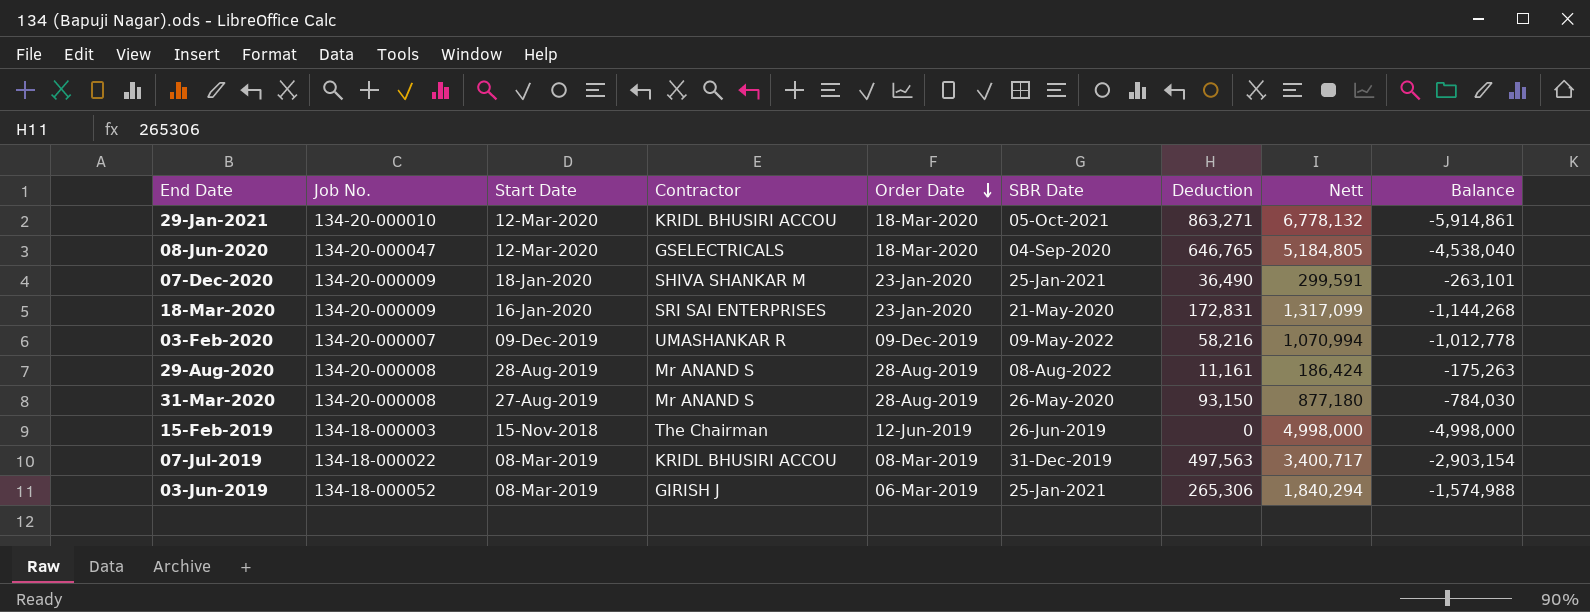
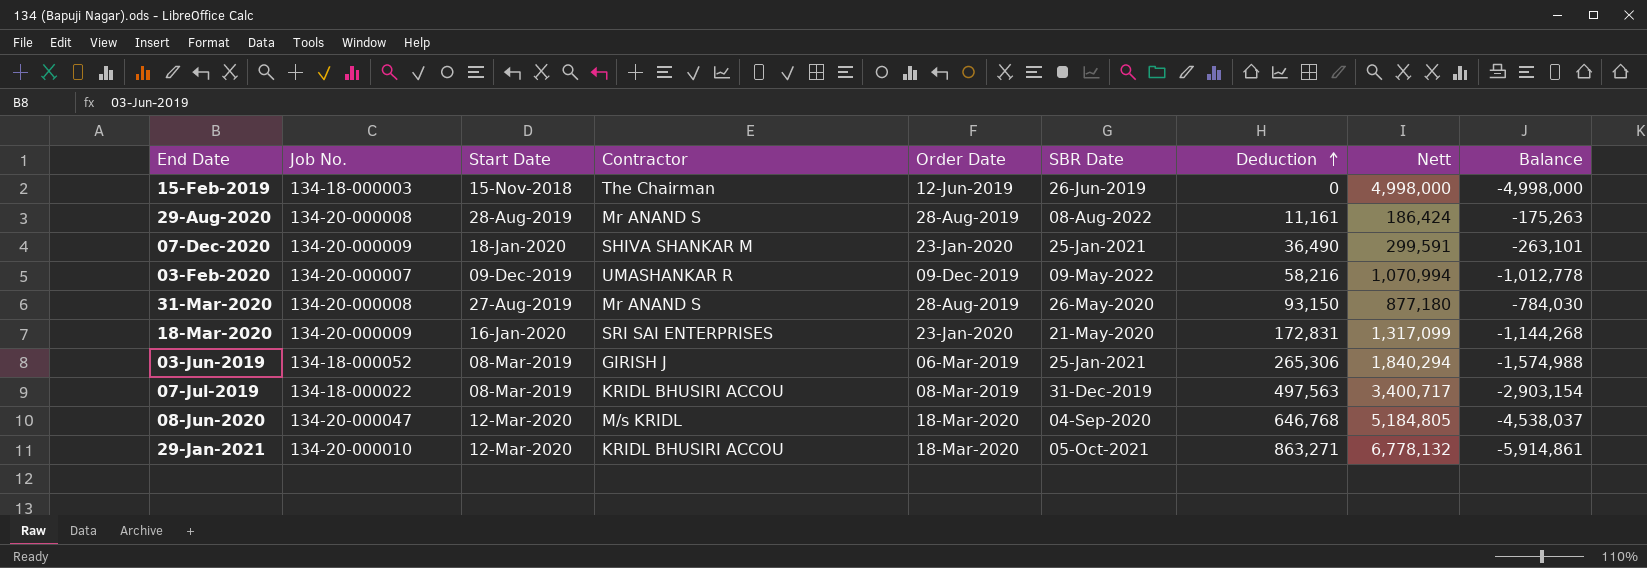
row order: Order Date descending -> Deduction ascending
08-Jun-2020 | Contractor: GSELECTRICALS -> M/s KRIDL
08-Jun-2020 | Deduction: 646,765 -> 646,768
08-Jun-2020 | Balance: -4,538,040 -> -4,538,037

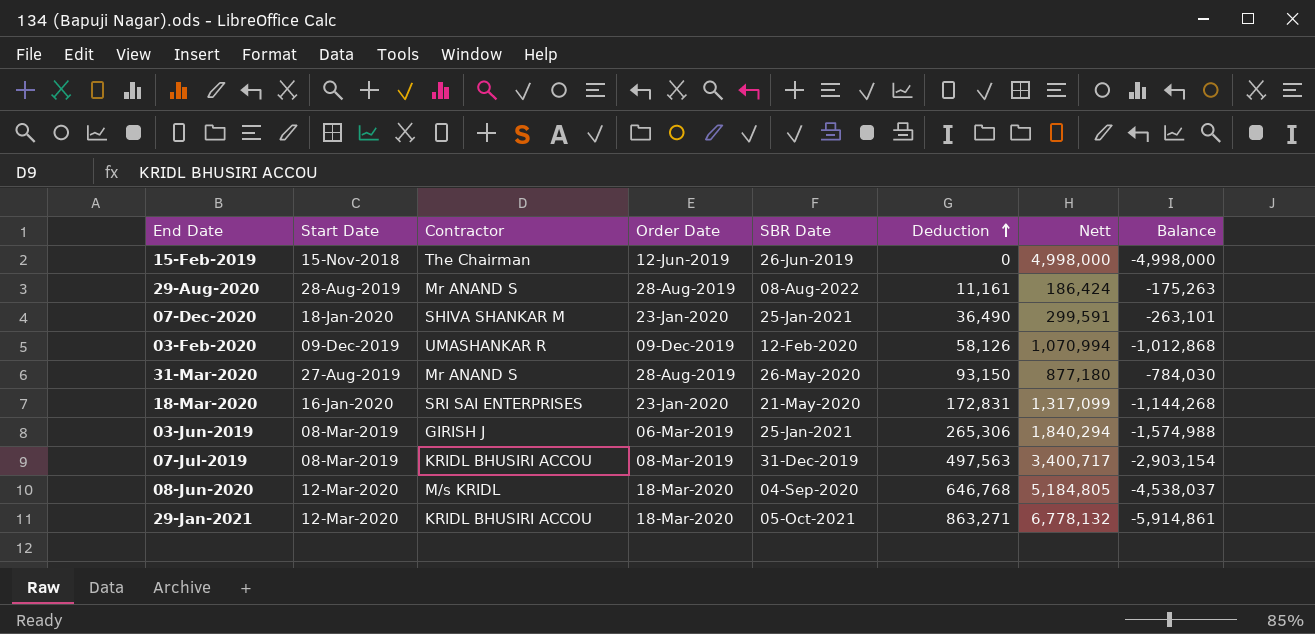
column Job No. | position: 2 -> none
03-Feb-2020 | SBR Date: 09-May-2022 -> 12-Feb-2020
03-Feb-2020 | Deduction: 58,216 -> 58,126
03-Feb-2020 | Balance: -1,012,778 -> -1,012,868

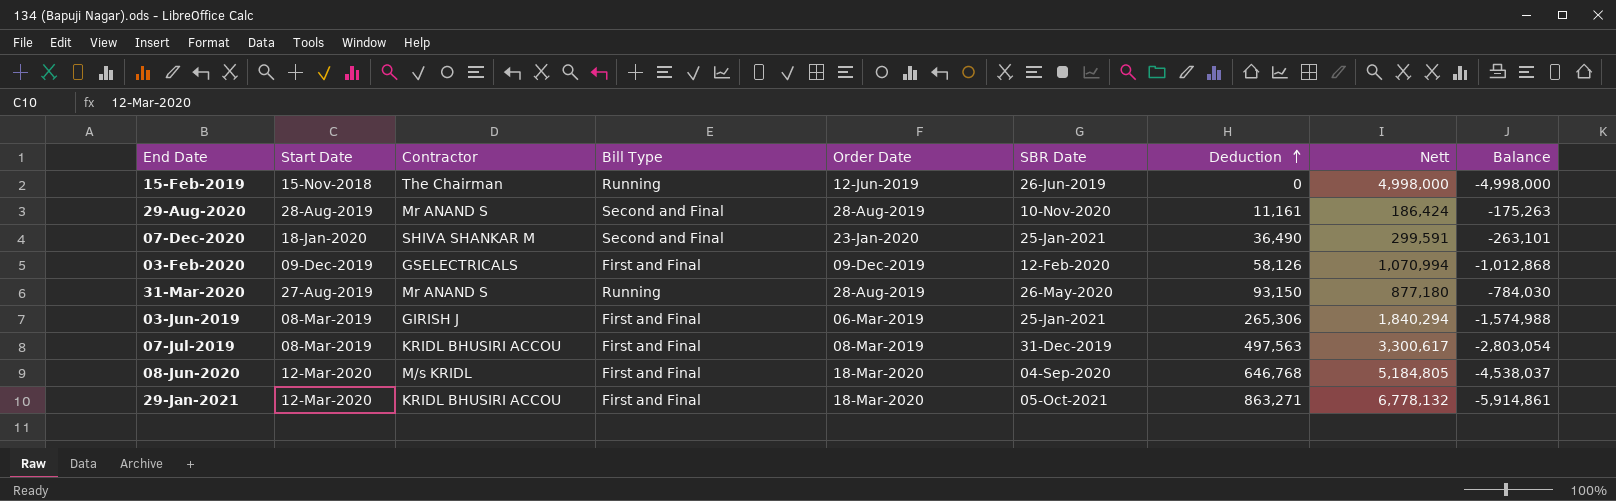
column Bill Type | position: none -> 4
row 18-Mar-2020: 16-Jan-2020 | SRI SAI ENTERPRISES | 23-Jan-2020 | 21-May-2020 | 172,831 | 1,317,099 | -1,144,268 -> none
29-Aug-2020 | SBR Date: 08-Aug-2022 -> 10-Nov-2020
03-Feb-2020 | Contractor: UMASHANKAR R -> GSELECTRICALS
07-Jul-2019 | Nett: 3,400,717 -> 3,300,617
07-Jul-2019 | Balance: -2,903,154 -> -2,803,054

